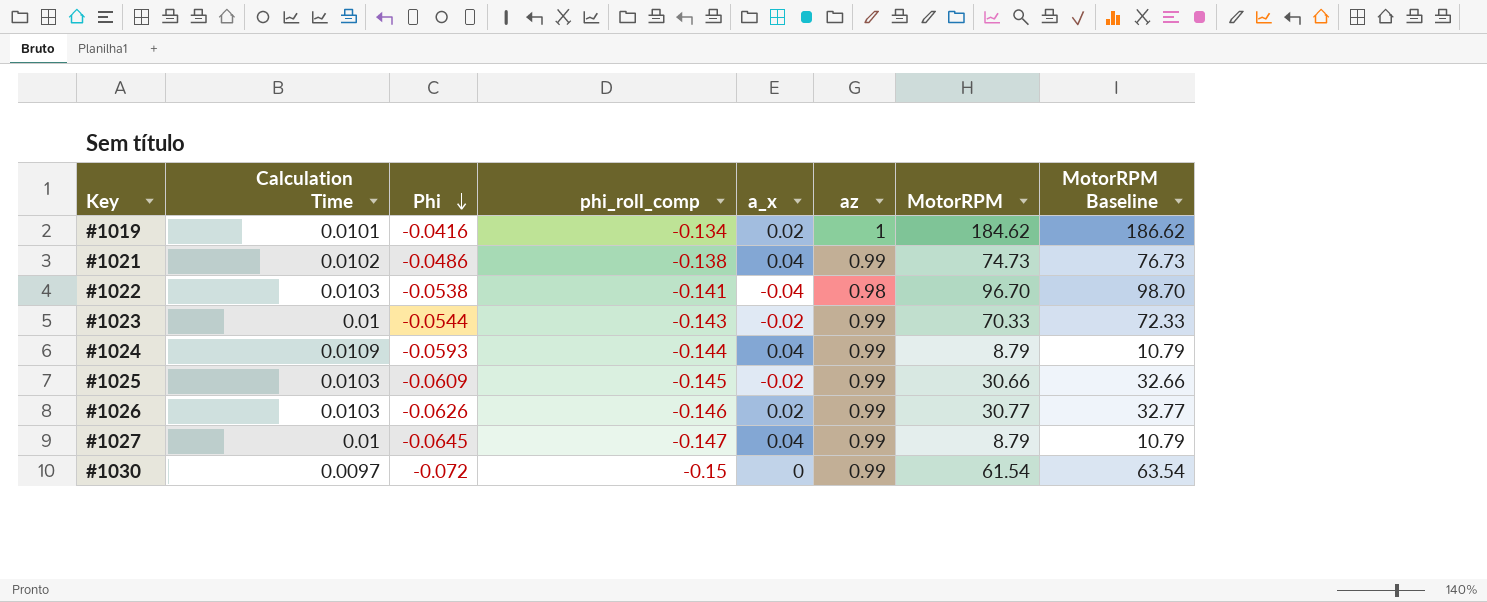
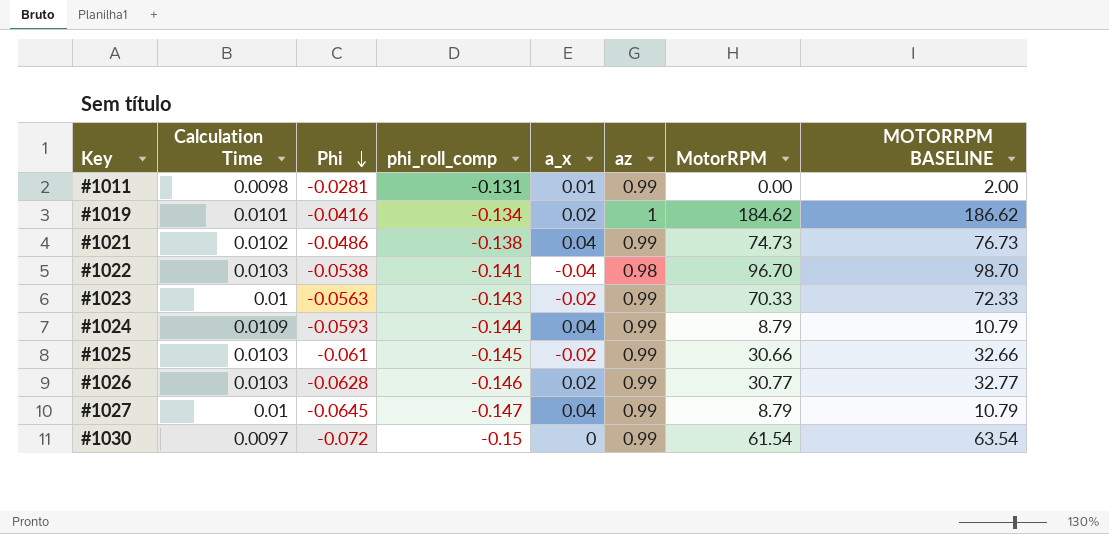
column name: MotorRPM Baseline -> MOTORRPM BASELINE
row #1011: none -> 0.0098 | -0.0281 | -0.131 | 0.01 | 0.99 | 0.00 | 2.00
#1023 | Phi: -0.0544 -> -0.0563
#1025 | Phi: -0.0609 -> -0.061
#1026 | Phi: -0.0626 -> -0.0628

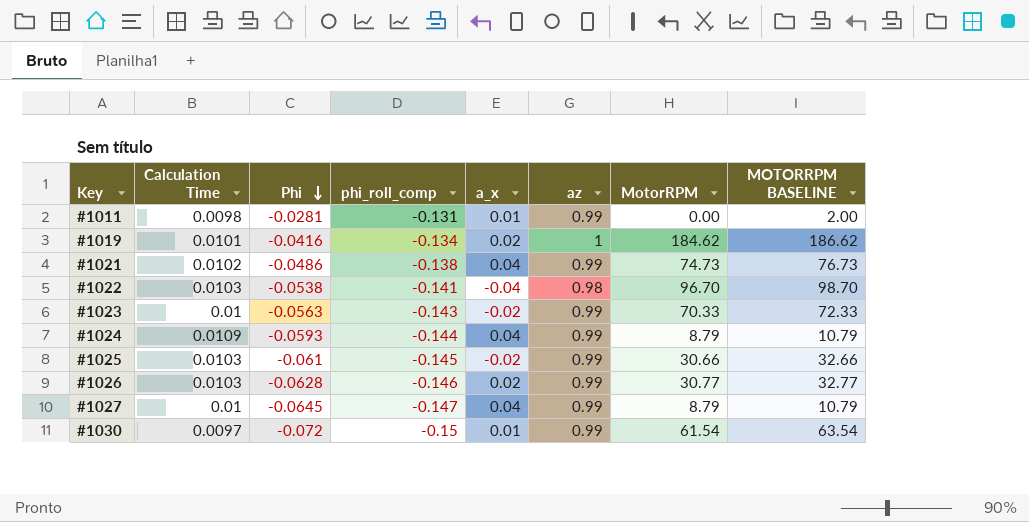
#1030 | a_x: 0 -> 0.01

